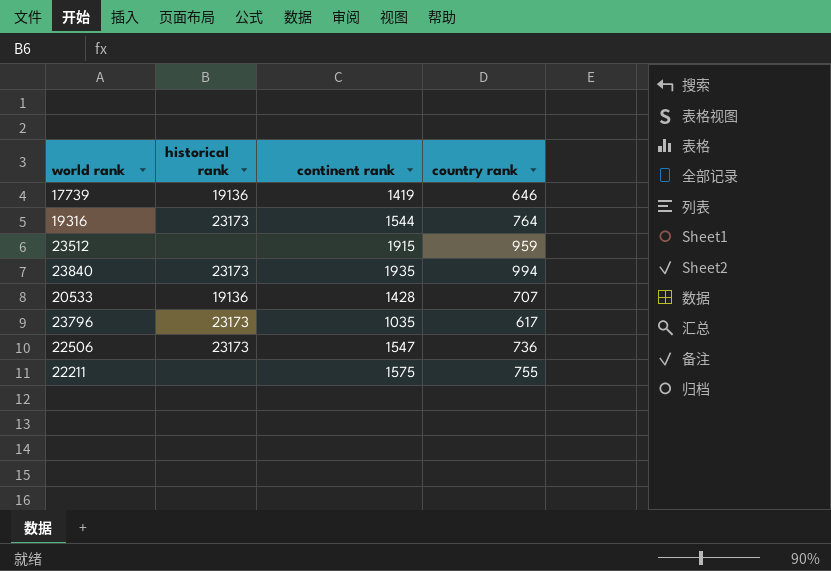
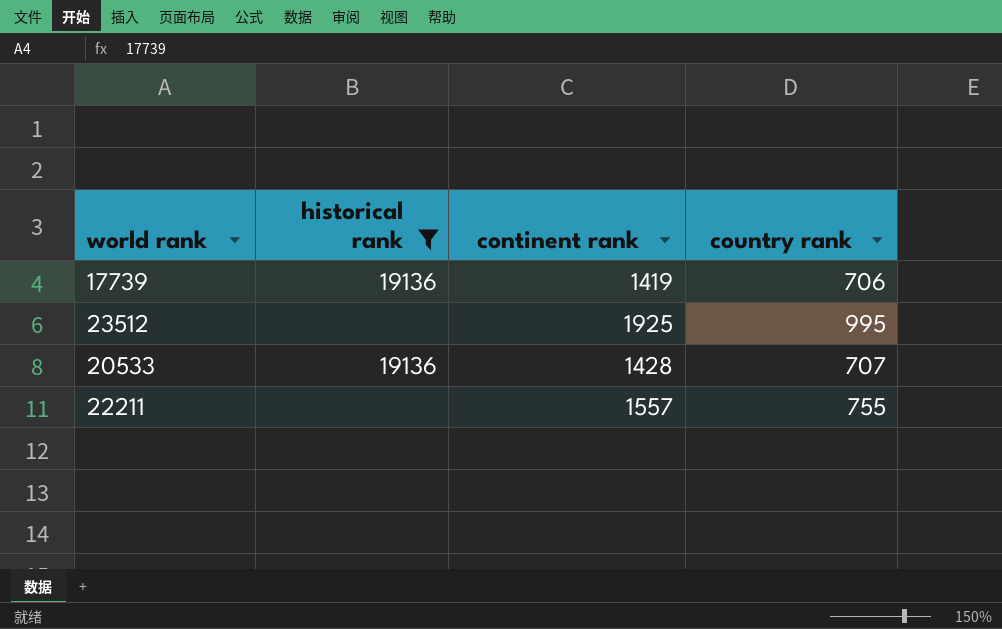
filter: none -> historical rank != 23173
17739 | country rank: 646 -> 706
23512 | continent rank: 1915 -> 1925
23512 | country rank: 959 -> 995
22211 | continent rank: 1575 -> 1557

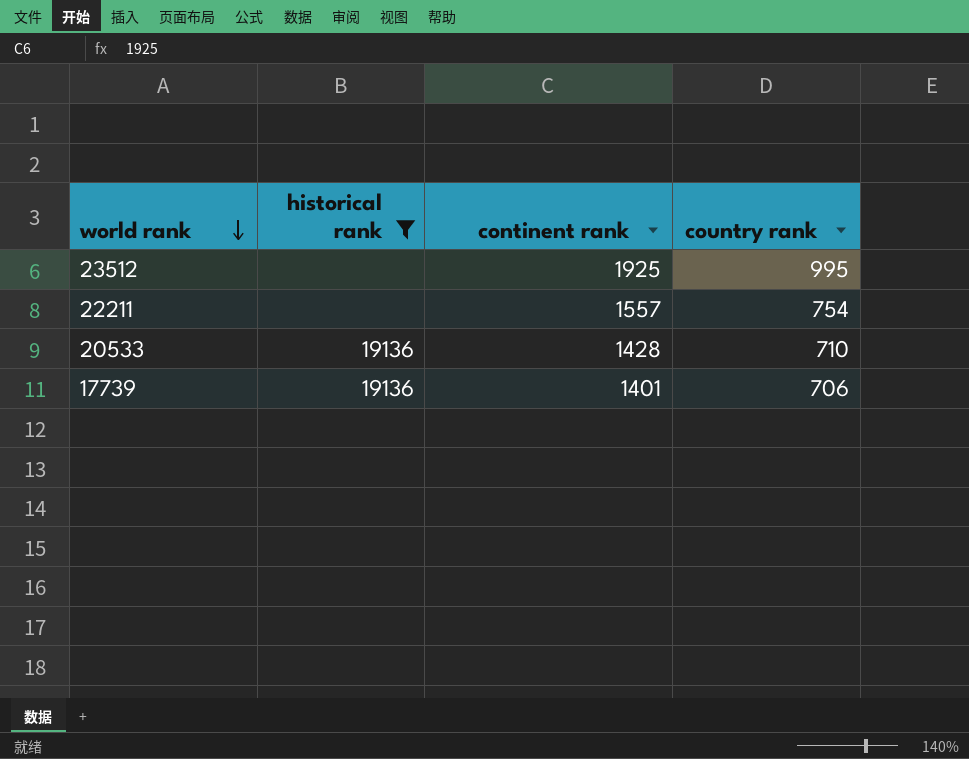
row order: none -> world rank descending
22211 | country rank: 755 -> 754
20533 | country rank: 707 -> 710
17739 | continent rank: 1419 -> 1401

